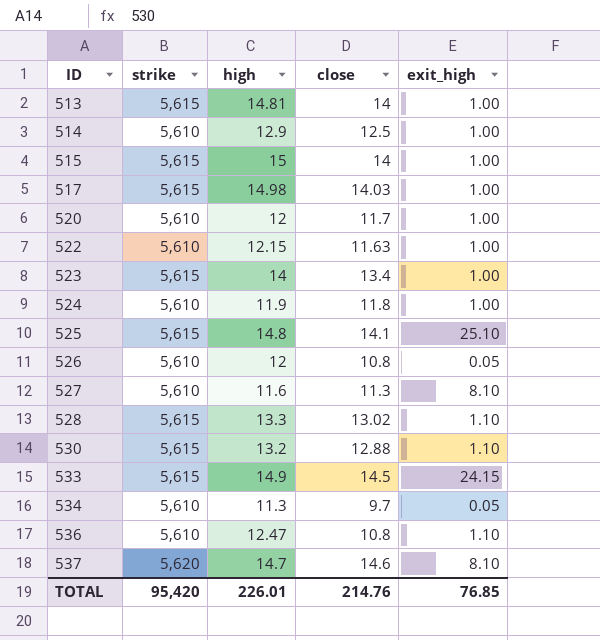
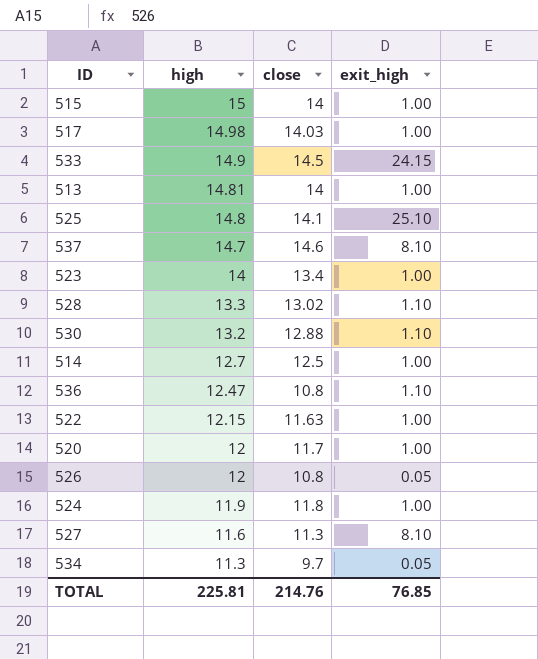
row order: ID ascending -> high descending
column strike | position: 2 -> none
514 | high: 12.9 -> 12.7
TOTAL | high: 226.01 -> 225.81

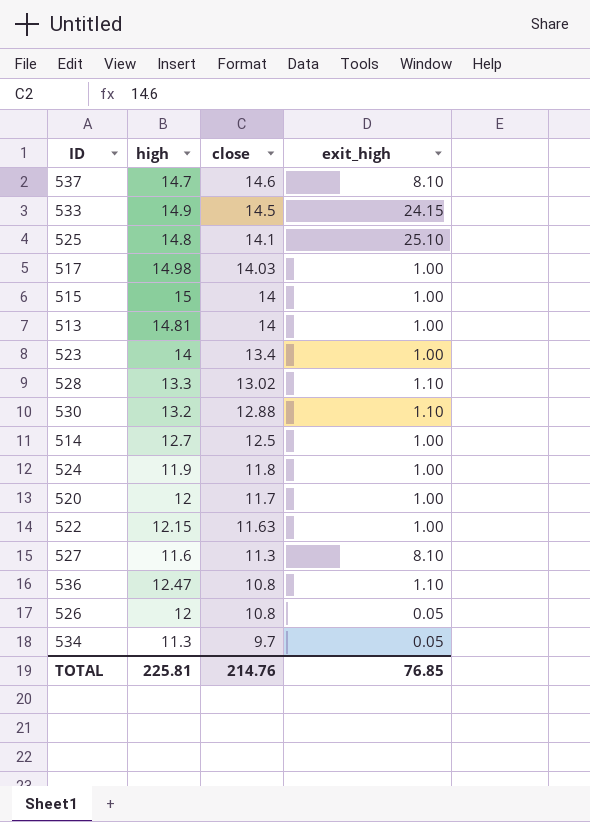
row order: high descending -> close descending

